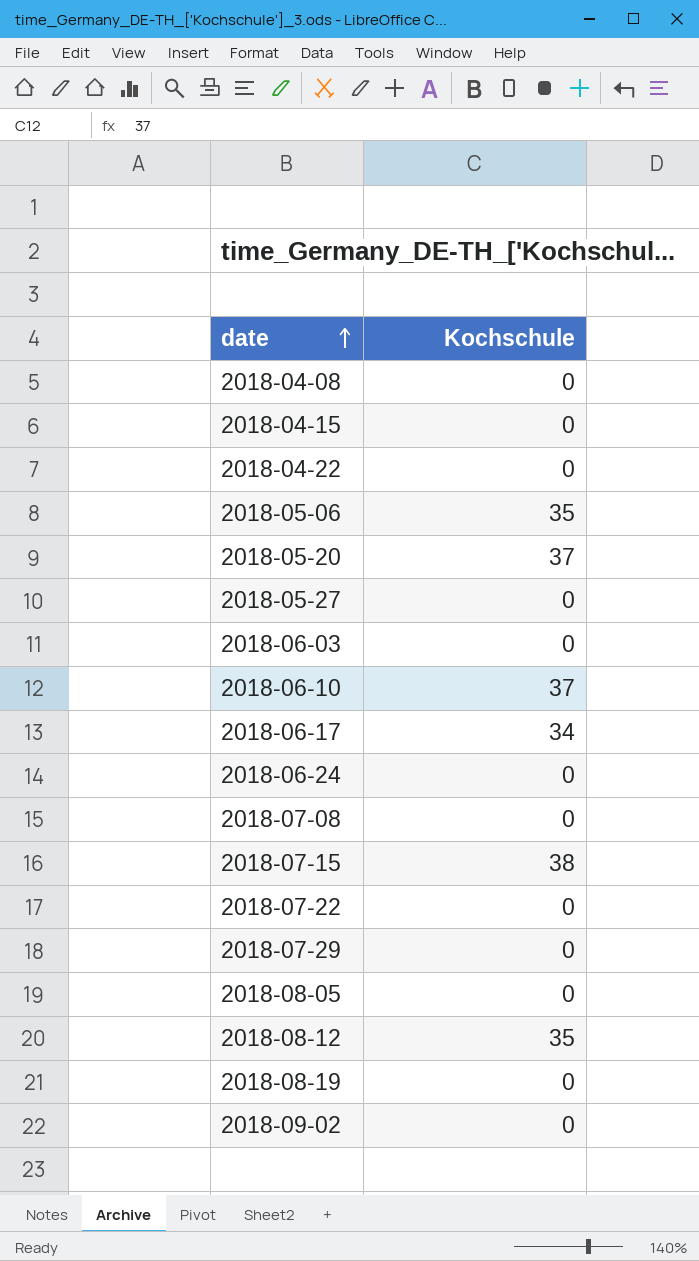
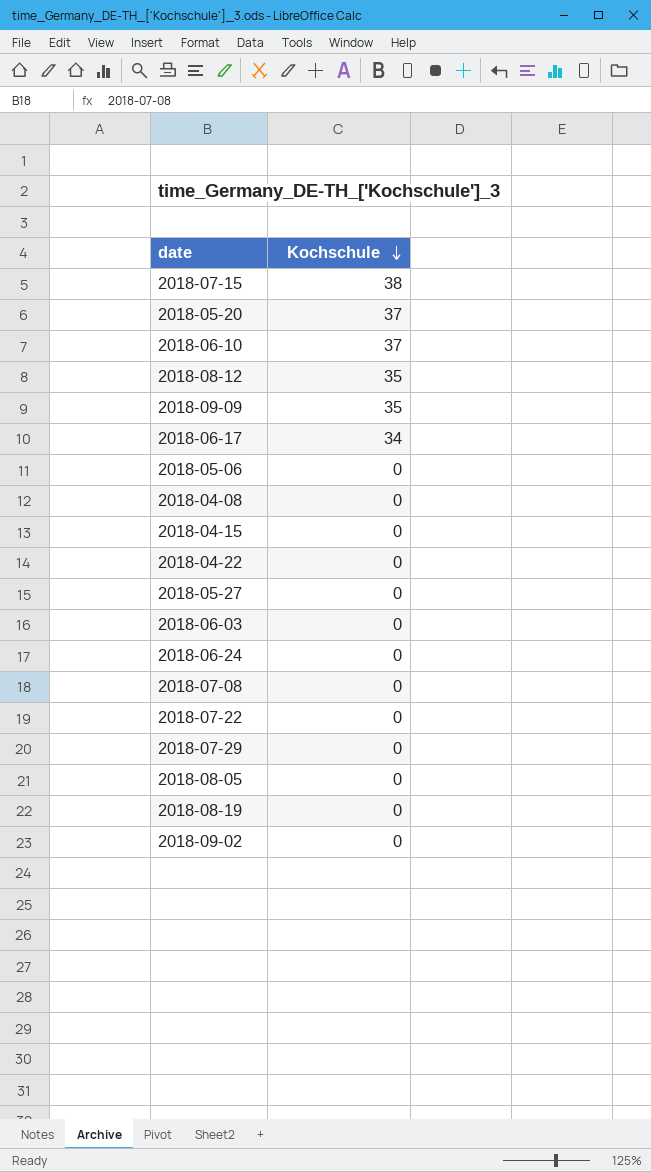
row order: date ascending -> Kochschule descending
row 2018-09-09: none -> 35
2018-05-06 | Kochschule: 35 -> 0

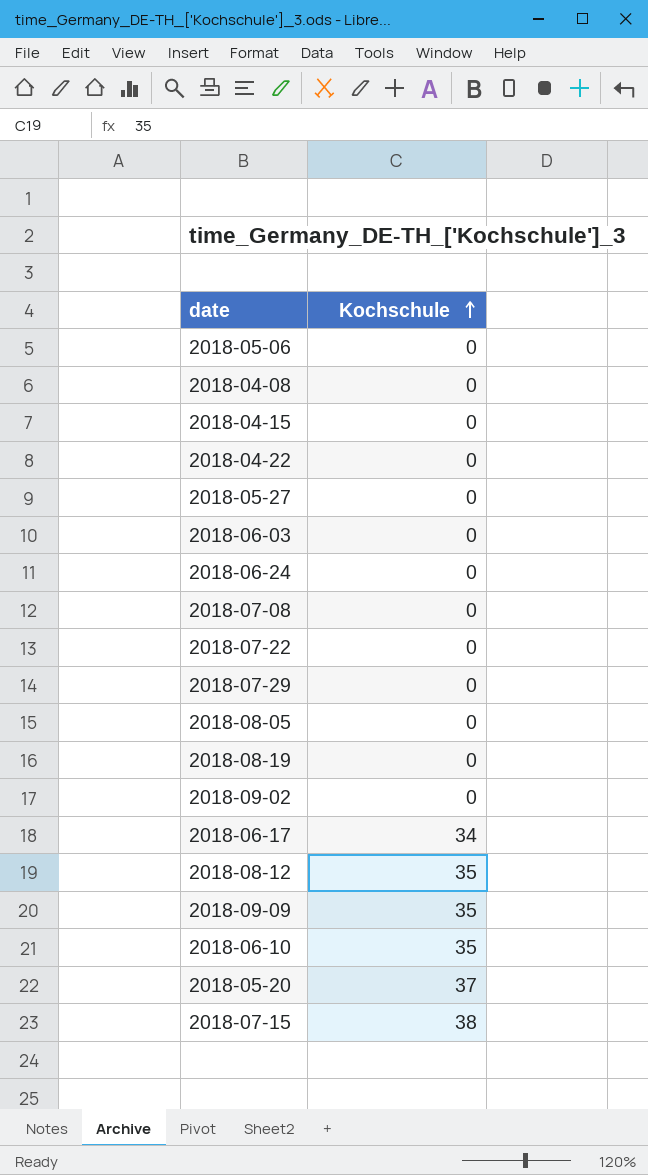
row order: Kochschule descending -> Kochschule ascending
2018-06-10 | Kochschule: 37 -> 35

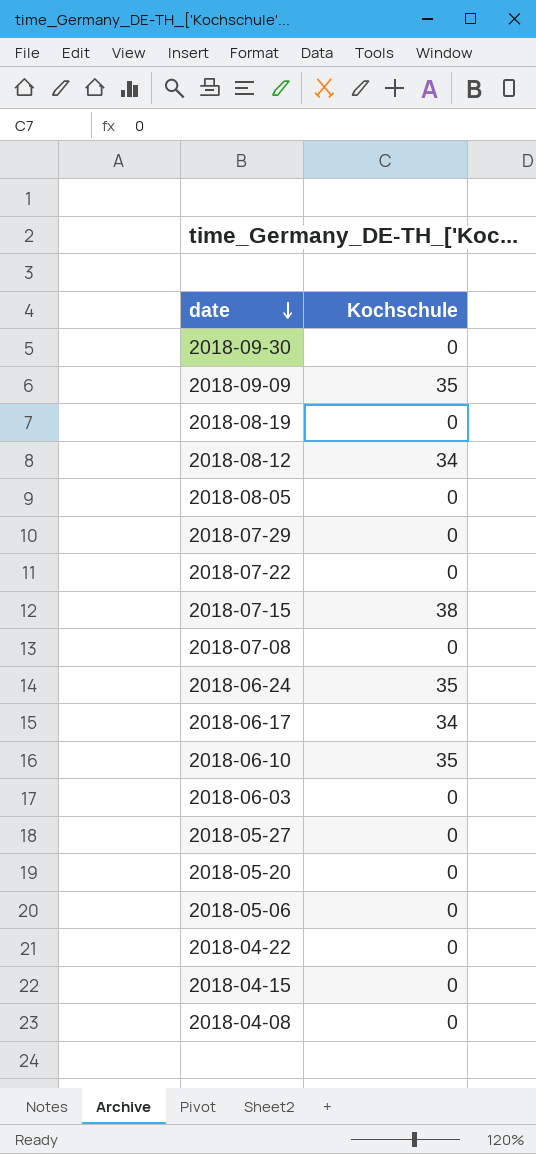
row order: Kochschule ascending -> date descending
row 2018-09-02: 0 -> none
row 2018-09-30: none -> 0
2018-08-12 | Kochschule: 35 -> 34
2018-06-24 | Kochschule: 0 -> 35
2018-05-20 | Kochschule: 37 -> 0

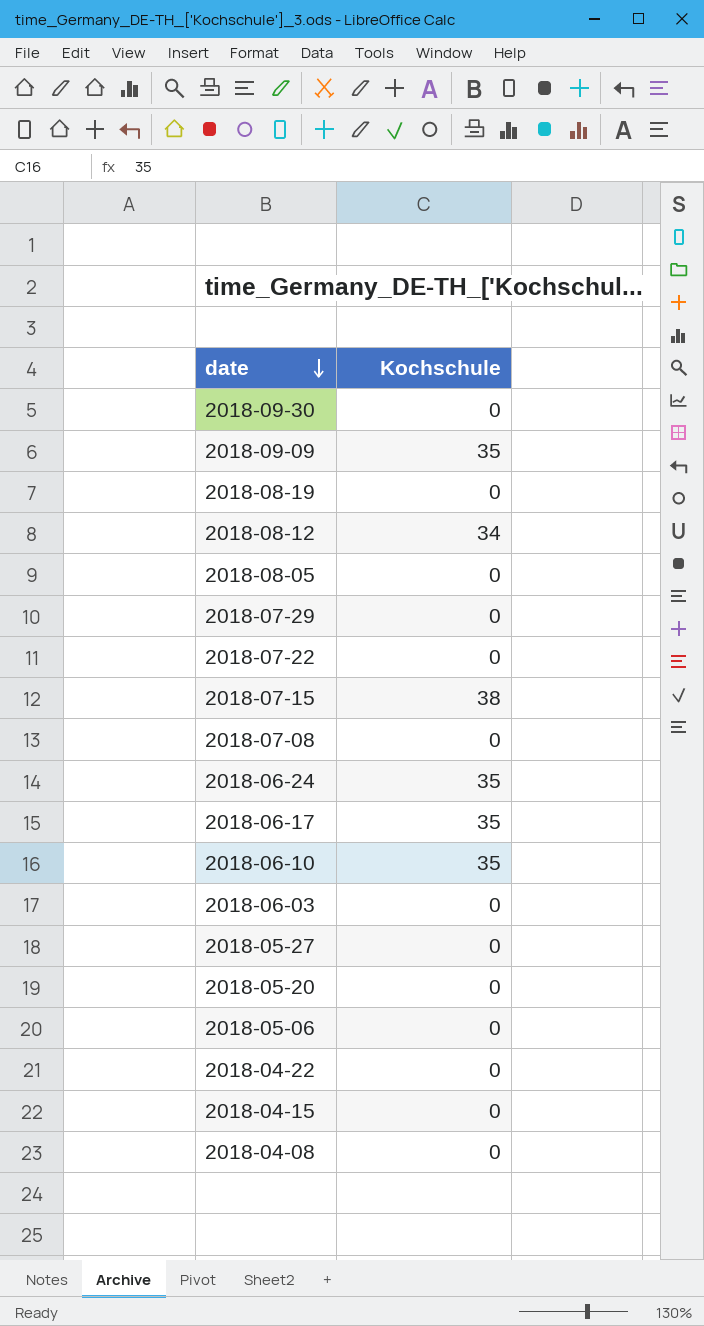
2018-06-17 | Kochschule: 34 -> 35

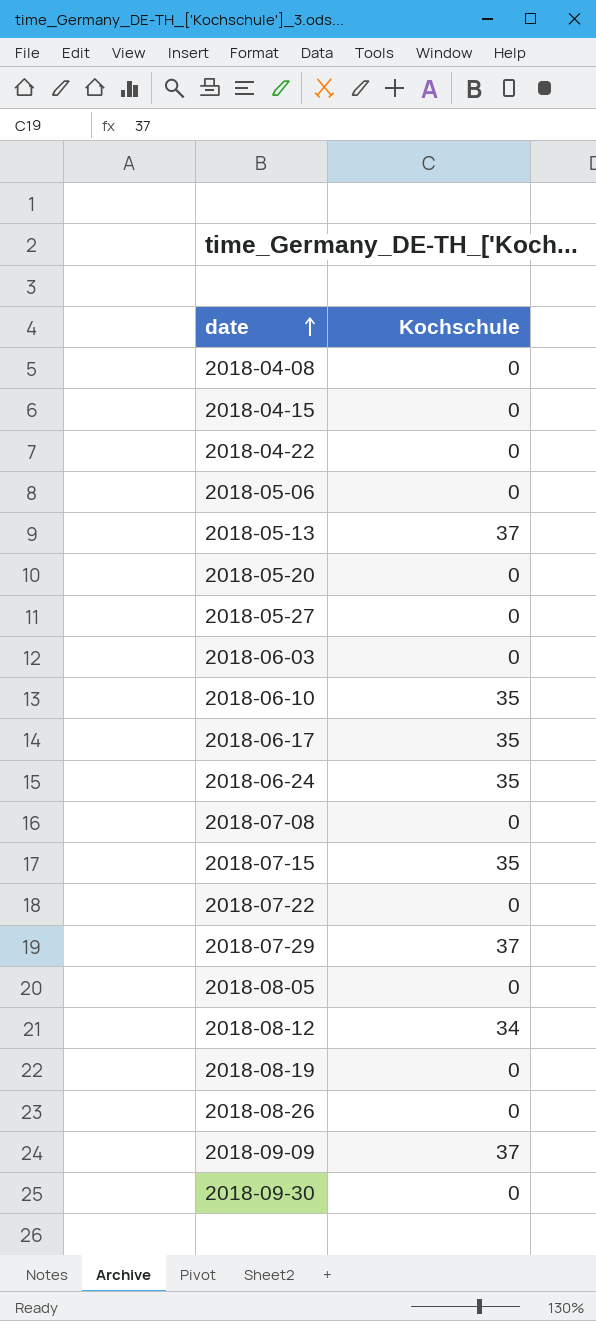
row order: date descending -> date ascending
row 2018-05-13: none -> 37
2018-07-15 | Kochschule: 38 -> 35
2018-07-29 | Kochschule: 0 -> 37
row 2018-08-26: none -> 0
2018-09-09 | Kochschule: 35 -> 37

